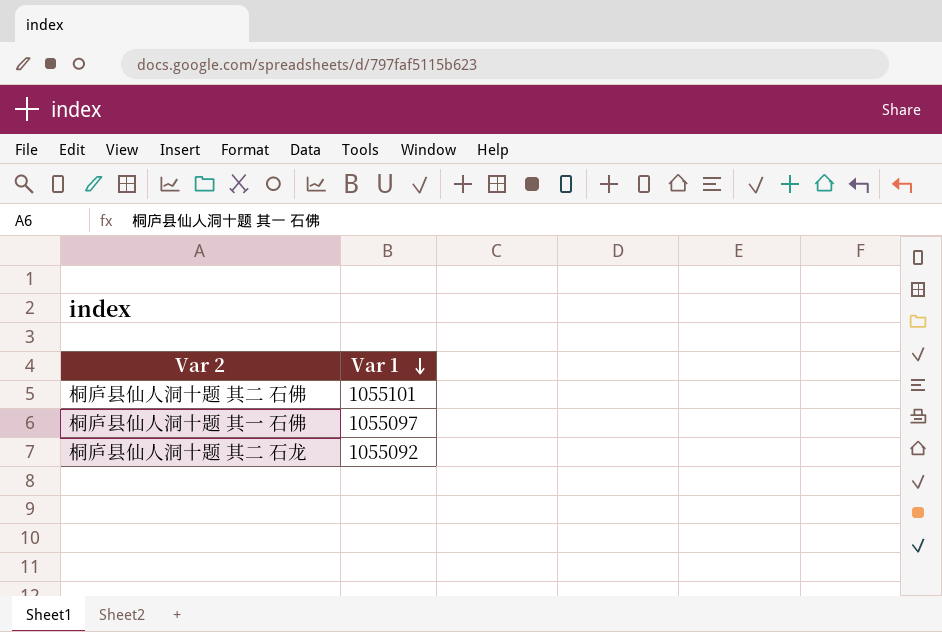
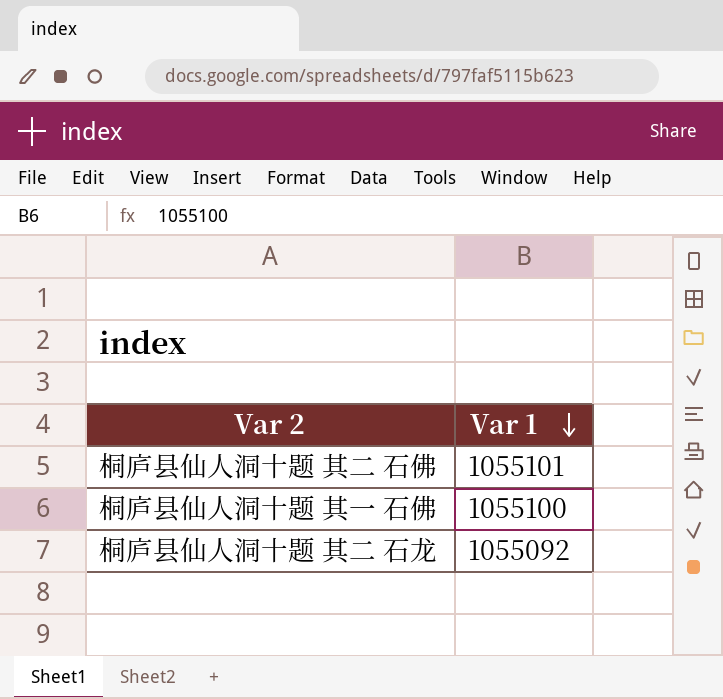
桐庐县仙人洞十题 其一 石佛 | Var 1: 1055097 -> 1055100

